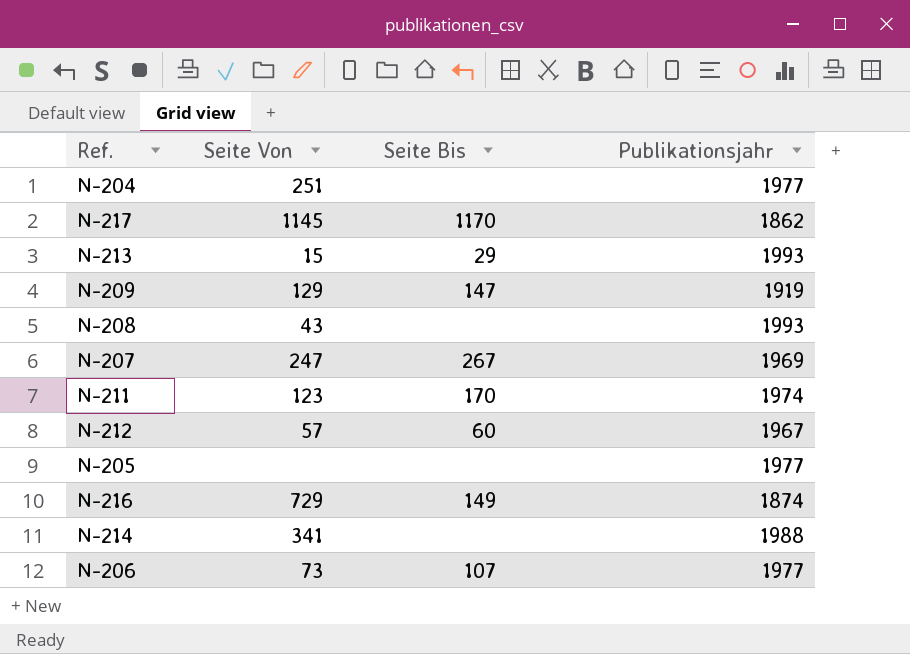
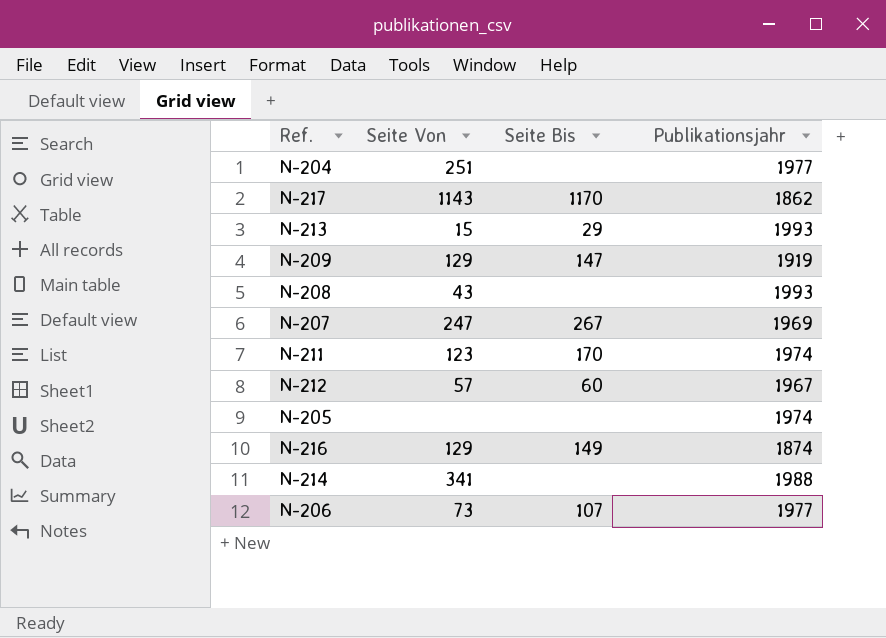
N-217 | Seite Von: 1145 -> 1143
N-205 | Publikationsjahr: 1977 -> 1974
N-216 | Seite Von: 729 -> 129

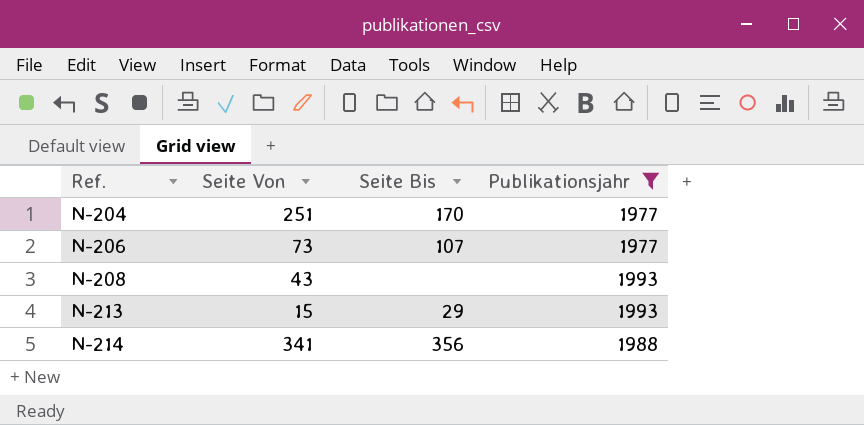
filter: none -> Publikationsjahr >= 1977
row order: none -> Ref. ascending
N-204 | Seite Bis: none -> 170
N-214 | Seite Bis: none -> 356

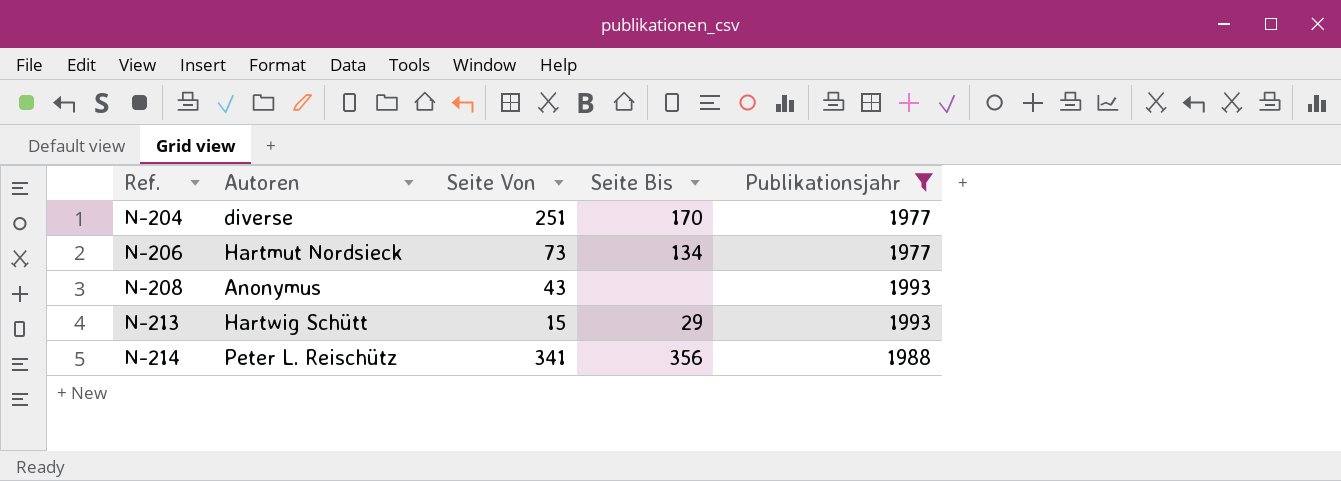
column Autoren | position: none -> 2
N-206 | Seite Bis: 107 -> 134

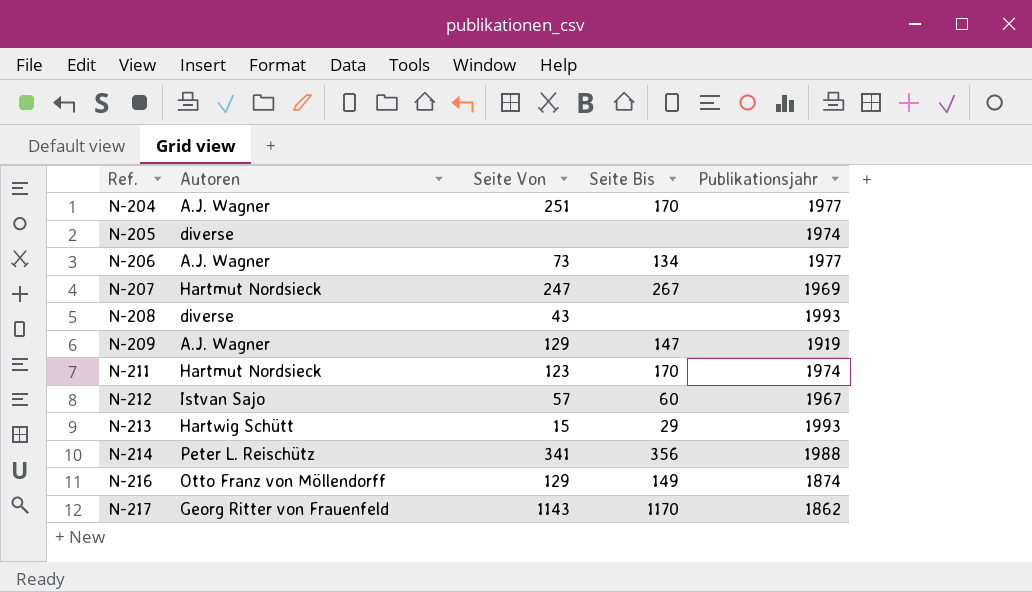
filter: Publikationsjahr >= 1977 -> none
N-204 | Autoren: diverse -> A.J. Wagner
N-206 | Autoren: Hartmut Nordsieck -> A.J. Wagner
N-208 | Autoren: Anonymus -> diverse

